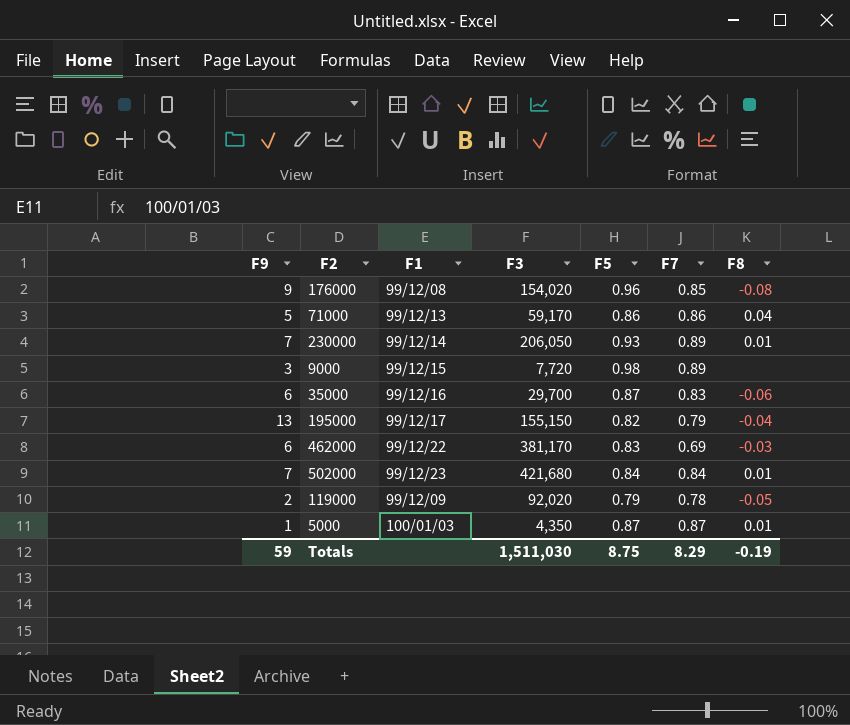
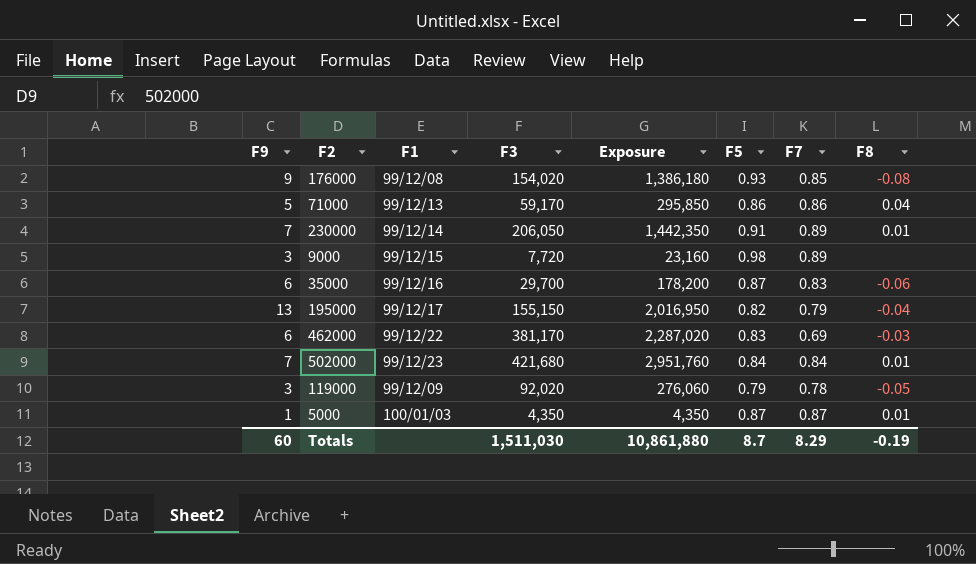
column Exposure | formula: none -> [F9] * [F3]
176000 | F5: 0.96 -> 0.93
230000 | F5: 0.93 -> 0.91
119000 | F9: 2 -> 3
Totals | F9: 59 -> 60
Totals | F5: 8.75 -> 8.7

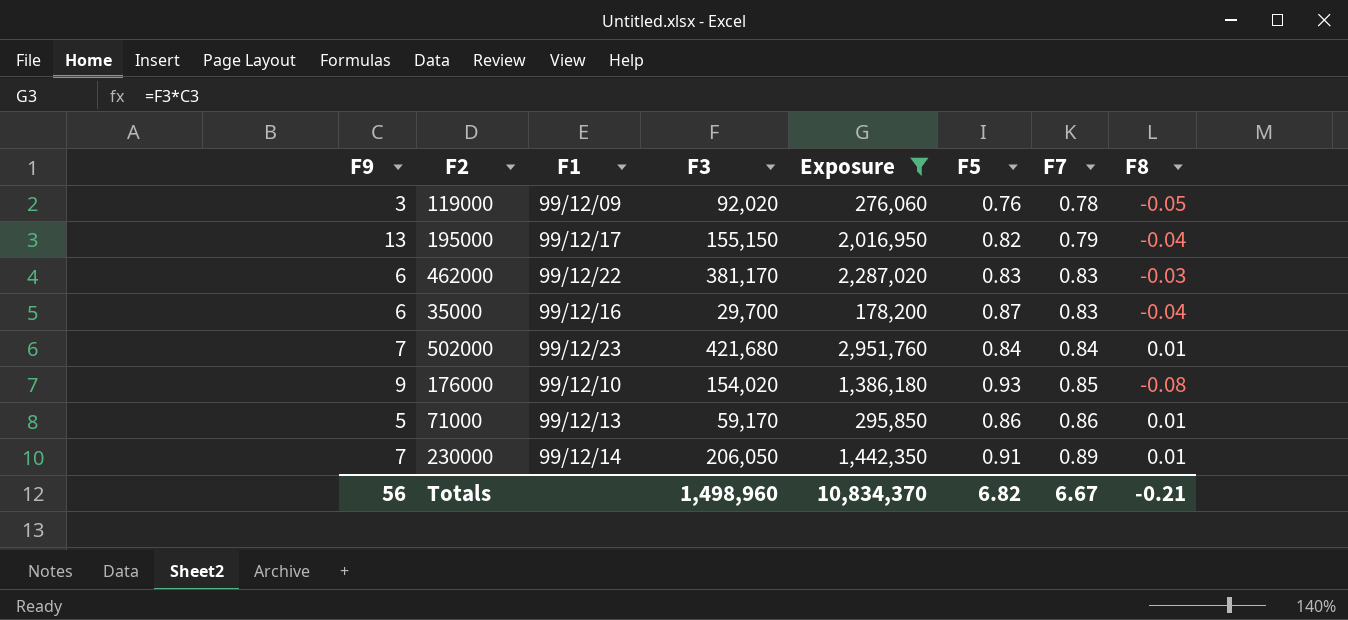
filter: none -> Exposure >= 178,200
row order: none -> F7 ascending
119000 | F5: 0.79 -> 0.76
462000 | F7: 0.69 -> 0.83
35000 | F8: -0.06 -> -0.04
176000 | F1: 99/12/08 -> 99/12/10
71000 | F8: 0.04 -> 0.01
Totals | F9: 60 -> 56
Totals | F3: 1,511,030 -> 1,498,960
Totals | Exposure: 10,861,880 -> 10,834,370
Totals | F5: 8.7 -> 6.82
Totals | F7: 8.29 -> 6.67
Totals | F8: -0.19 -> -0.21

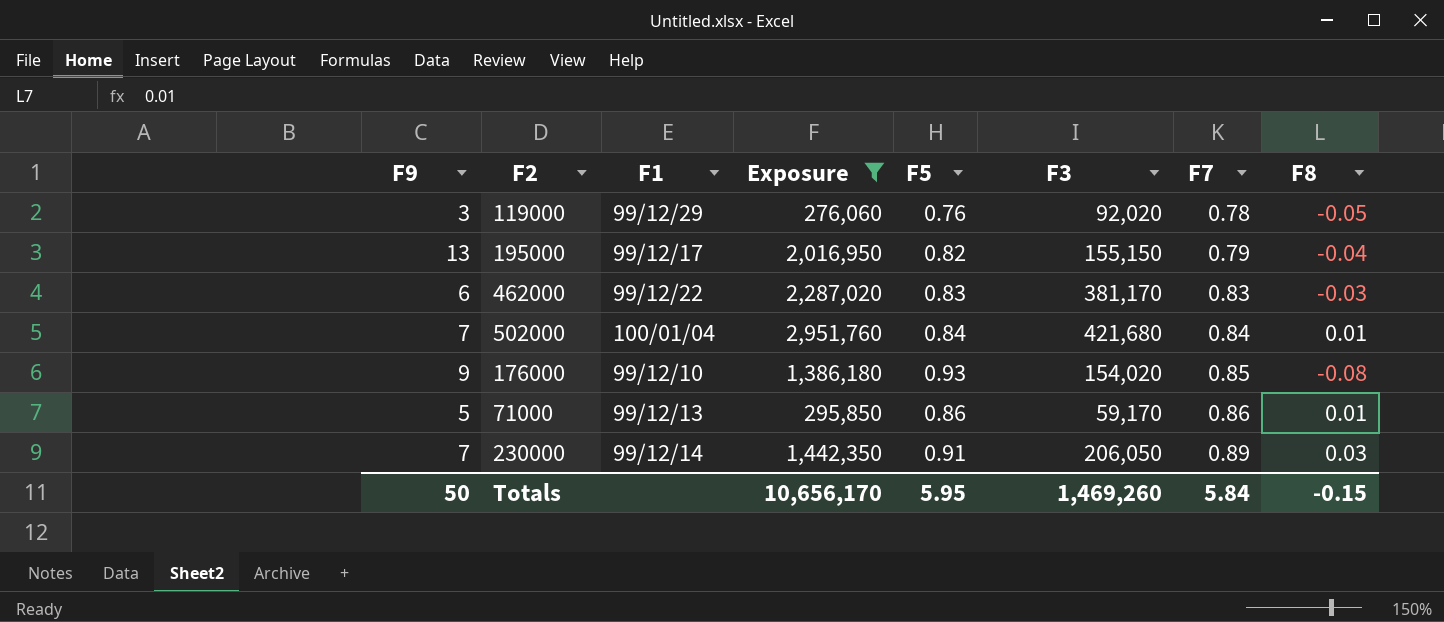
column F3 | position: 4 -> 6
row 35000: 6 | 99/12/16 | 29,700 | 178,200 | 0.87 | 0.83 | -0.04 -> none
119000 | F1: 99/12/09 -> 99/12/29
502000 | F1: 99/12/23 -> 100/01/04
230000 | F8: 0.01 -> 0.03
Totals | F9: 56 -> 50
Totals | Exposure: 10,834,370 -> 10,656,170
Totals | F5: 6.82 -> 5.95
Totals | F3: 1,498,960 -> 1,469,260
Totals | F7: 6.67 -> 5.84
Totals | F8: -0.21 -> -0.15

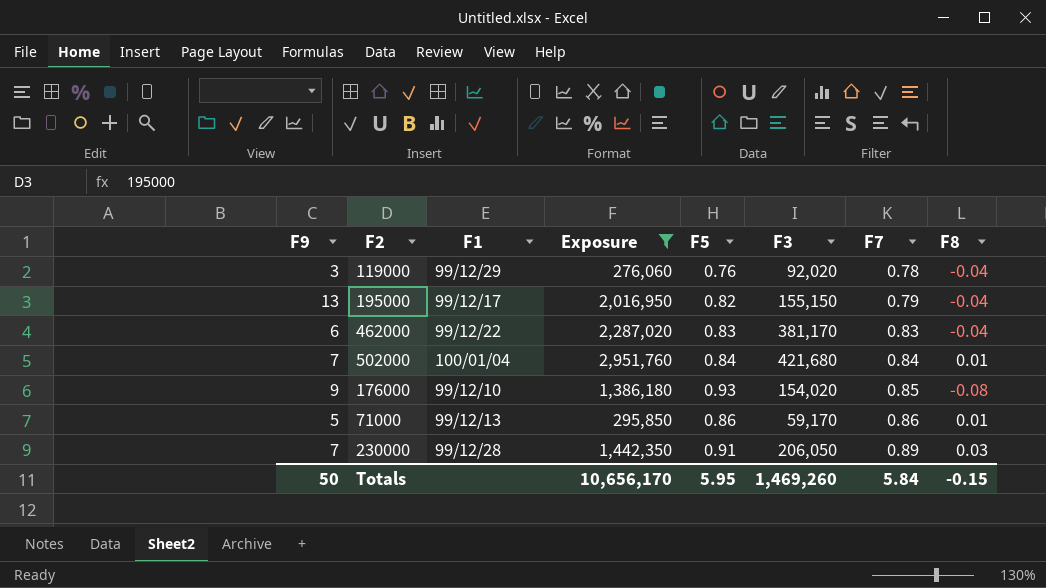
119000 | F8: -0.05 -> -0.04
462000 | F8: -0.03 -> -0.04
230000 | F1: 99/12/14 -> 99/12/28

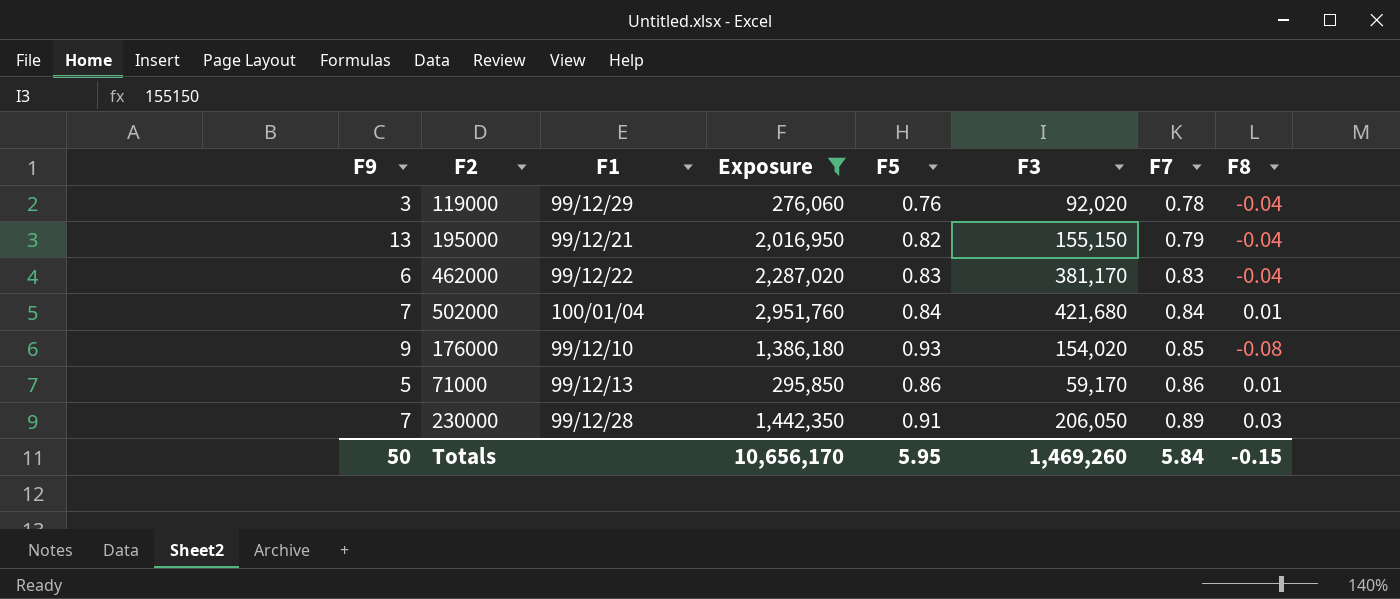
195000 | F1: 99/12/17 -> 99/12/21

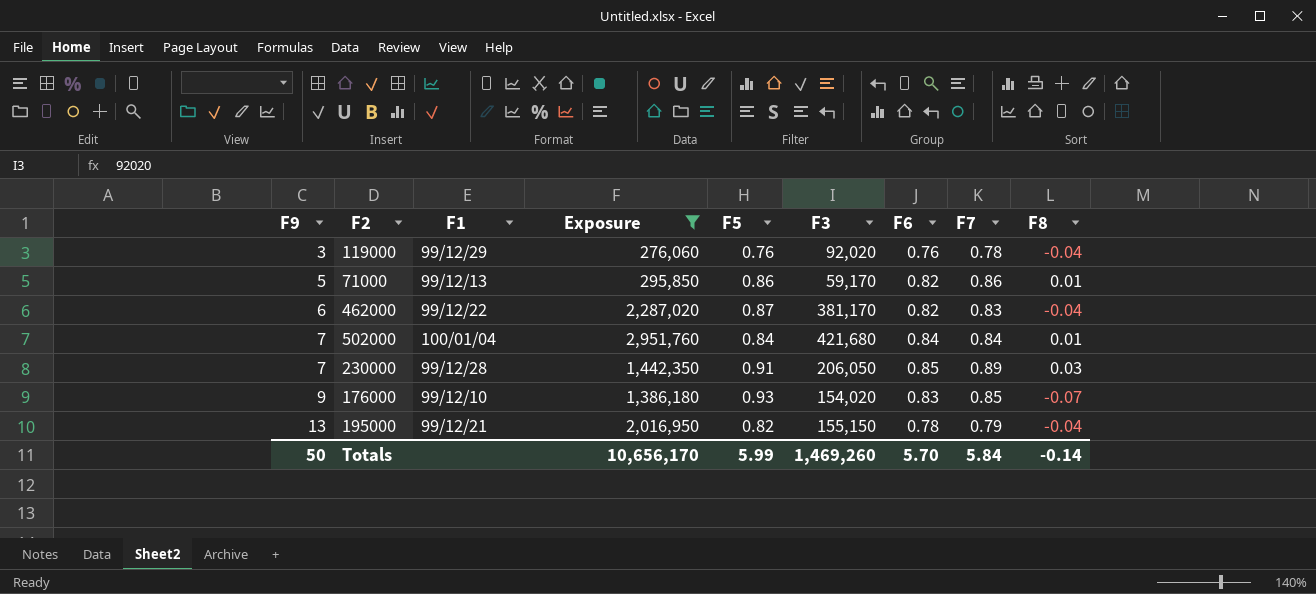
row order: F7 ascending -> F9 ascending
column F6 | position: none -> 7
462000 | F5: 0.83 -> 0.87
176000 | F8: -0.08 -> -0.07
Totals | F5: 5.95 -> 5.99
Totals | F8: -0.15 -> -0.14

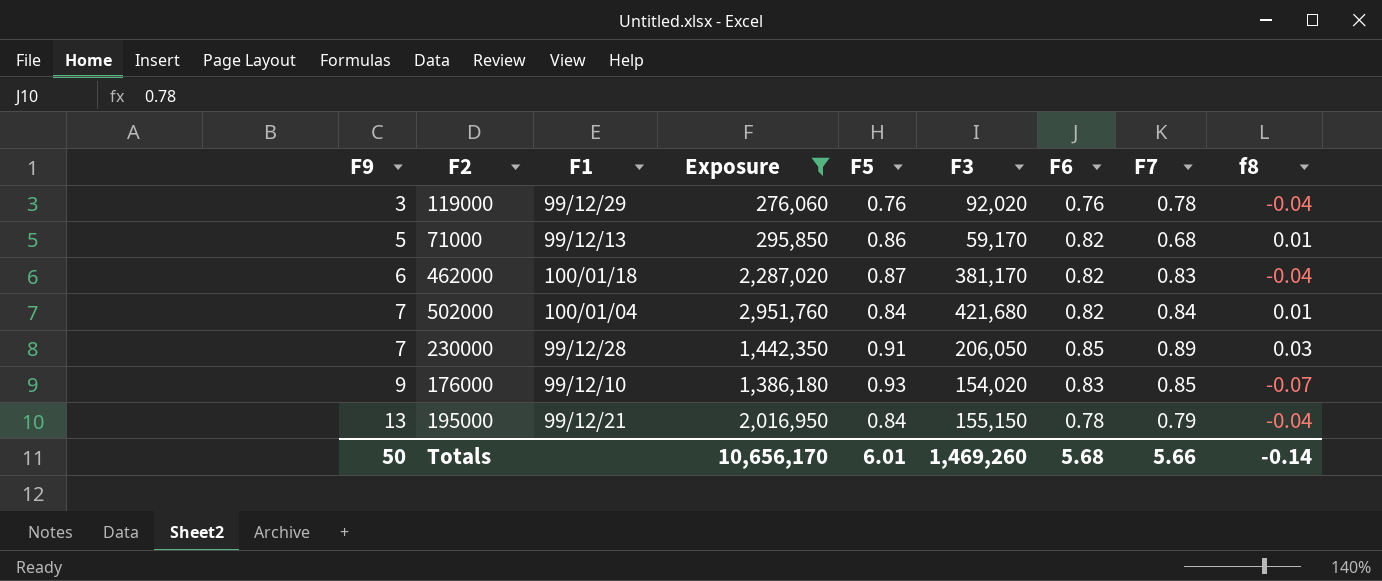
column name: F8 -> f8
71000 | F7: 0.86 -> 0.68
462000 | F1: 99/12/22 -> 100/01/18
502000 | F6: 0.84 -> 0.82
195000 | F5: 0.82 -> 0.84
Totals | F5: 5.99 -> 6.01
Totals | F6: 5.70 -> 5.68
Totals | F7: 5.84 -> 5.66

